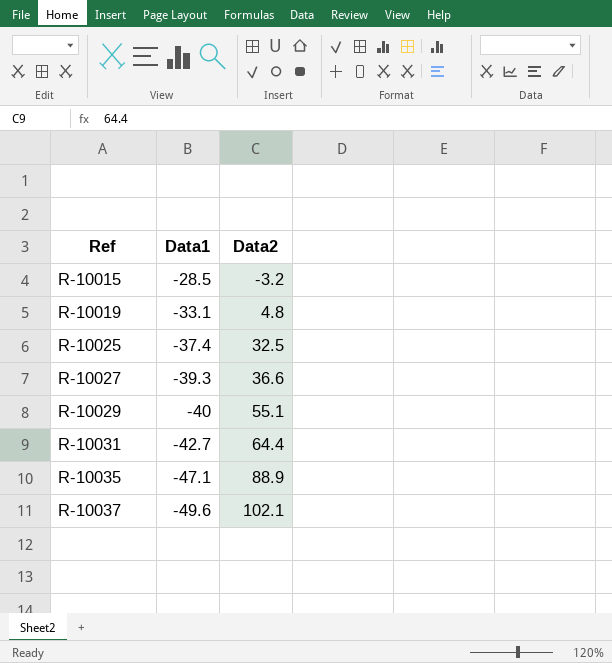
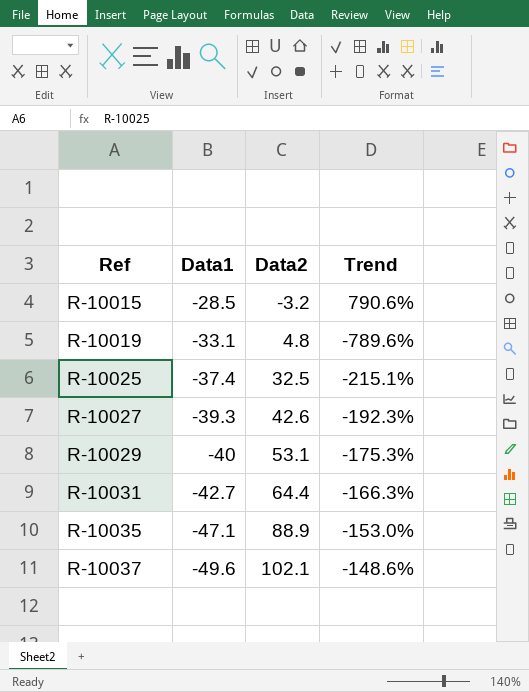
column Trend | formula: none -> ([Data1] - [Data2]) / [Data2]
R-10027 | Data2: 36.6 -> 42.6
R-10029 | Data2: 55.1 -> 53.1

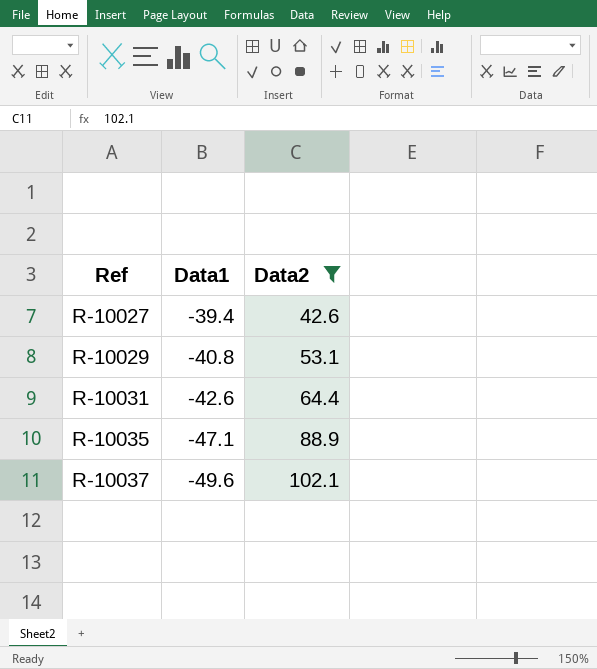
filter: none -> Data2 >= 42.6
column Trend | formula: ([Data1] - [Data2]) / [Data2] -> none
R-10027 | Data1: -39.3 -> -39.4
R-10029 | Data1: -40 -> -40.8
R-10031 | Data1: -42.7 -> -42.6

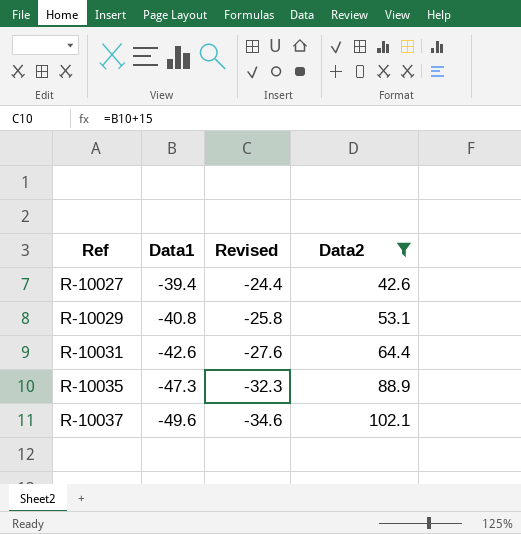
column Revised | formula: none -> [Data1] + 15
R-10035 | Data1: -47.1 -> -47.3

